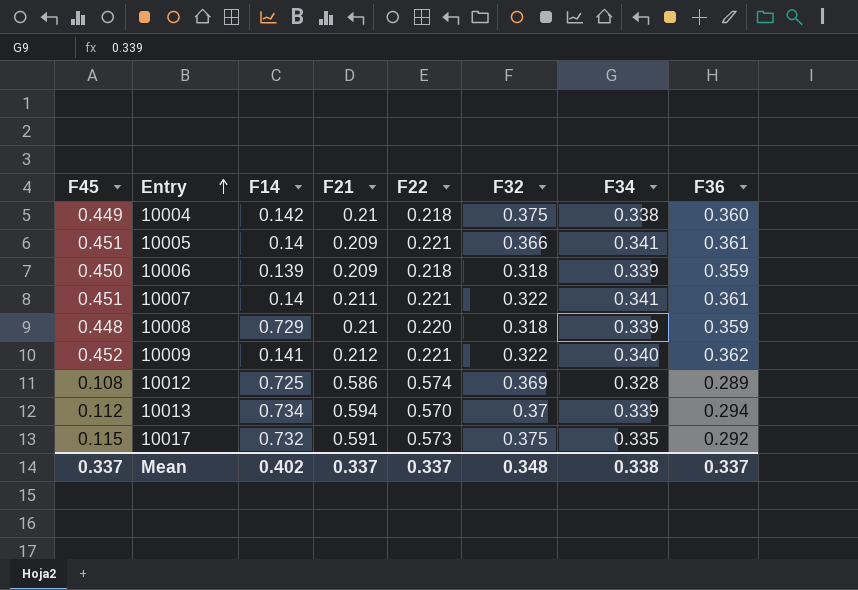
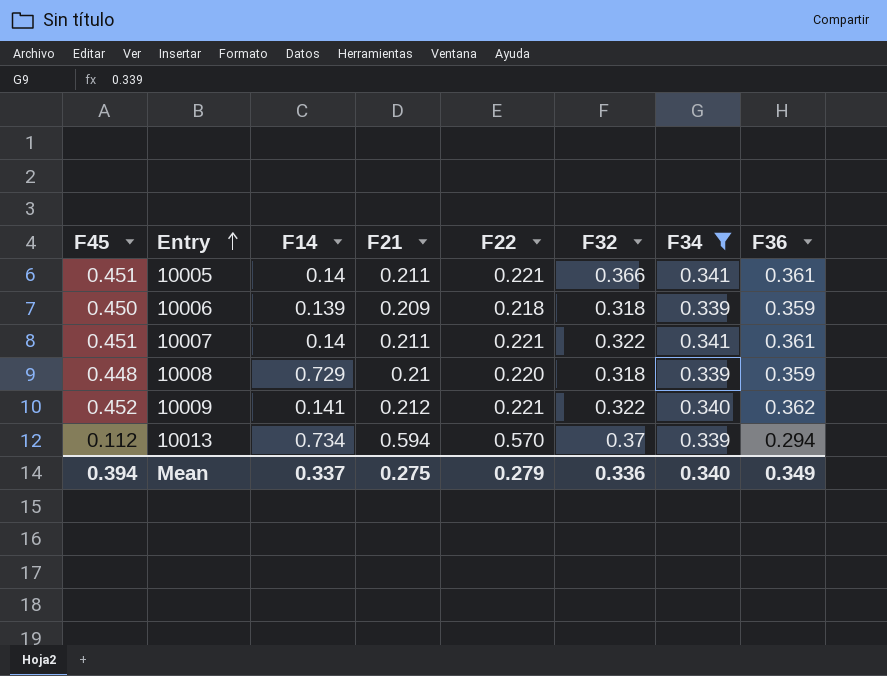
filter: none -> F34 >= 0.339
10005 | F21: 0.209 -> 0.211
Mean | F45: 0.337 -> 0.394
Mean | F14: 0.402 -> 0.337
Mean | F21: 0.337 -> 0.275
Mean | F22: 0.337 -> 0.279
Mean | F32: 0.348 -> 0.336
Mean | F34: 0.338 -> 0.340
Mean | F36: 0.337 -> 0.349

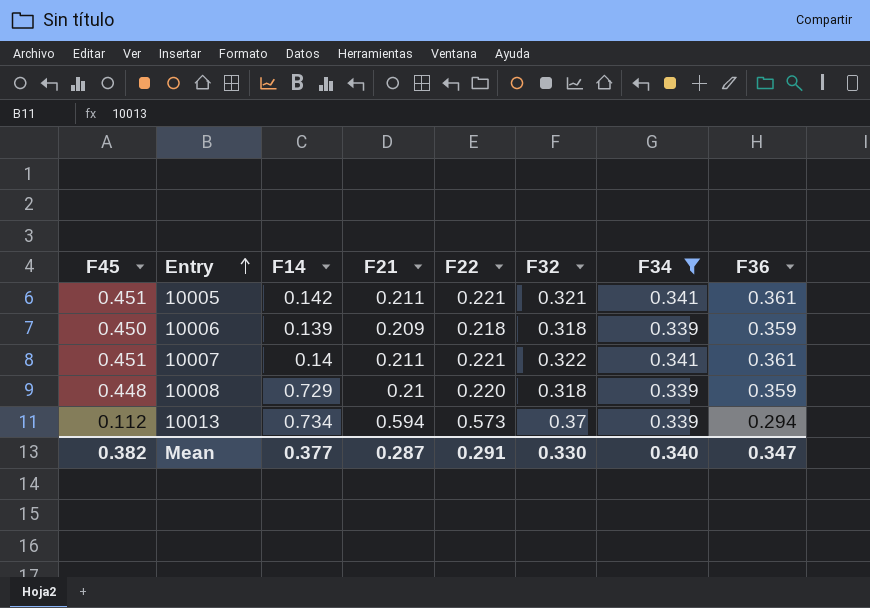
row 10009: 0.452 | 0.141 | 0.212 | 0.221 | 0.322 | 0.340 | 0.362 -> none
10005 | F14: 0.14 -> 0.142
10005 | F32: 0.366 -> 0.321
10013 | F22: 0.570 -> 0.573
Mean | F45: 0.394 -> 0.382
Mean | F14: 0.337 -> 0.377
Mean | F21: 0.275 -> 0.287
Mean | F22: 0.279 -> 0.291
Mean | F32: 0.336 -> 0.330
Mean | F36: 0.349 -> 0.347

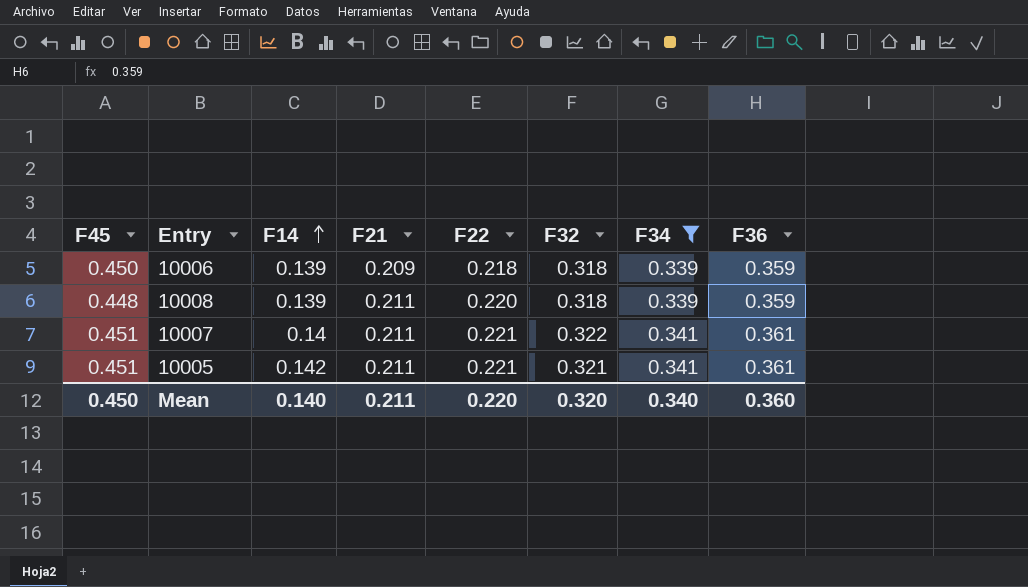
row order: Entry ascending -> F14 ascending
row 10013: 0.112 | 0.734 | 0.594 | 0.573 | 0.37 | 0.339 | 0.294 -> none
10008 | F14: 0.729 -> 0.139
10008 | F21: 0.21 -> 0.211
Mean | F45: 0.382 -> 0.450
Mean | F14: 0.377 -> 0.140
Mean | F21: 0.287 -> 0.211
Mean | F22: 0.291 -> 0.220
Mean | F32: 0.330 -> 0.320
Mean | F36: 0.347 -> 0.360

